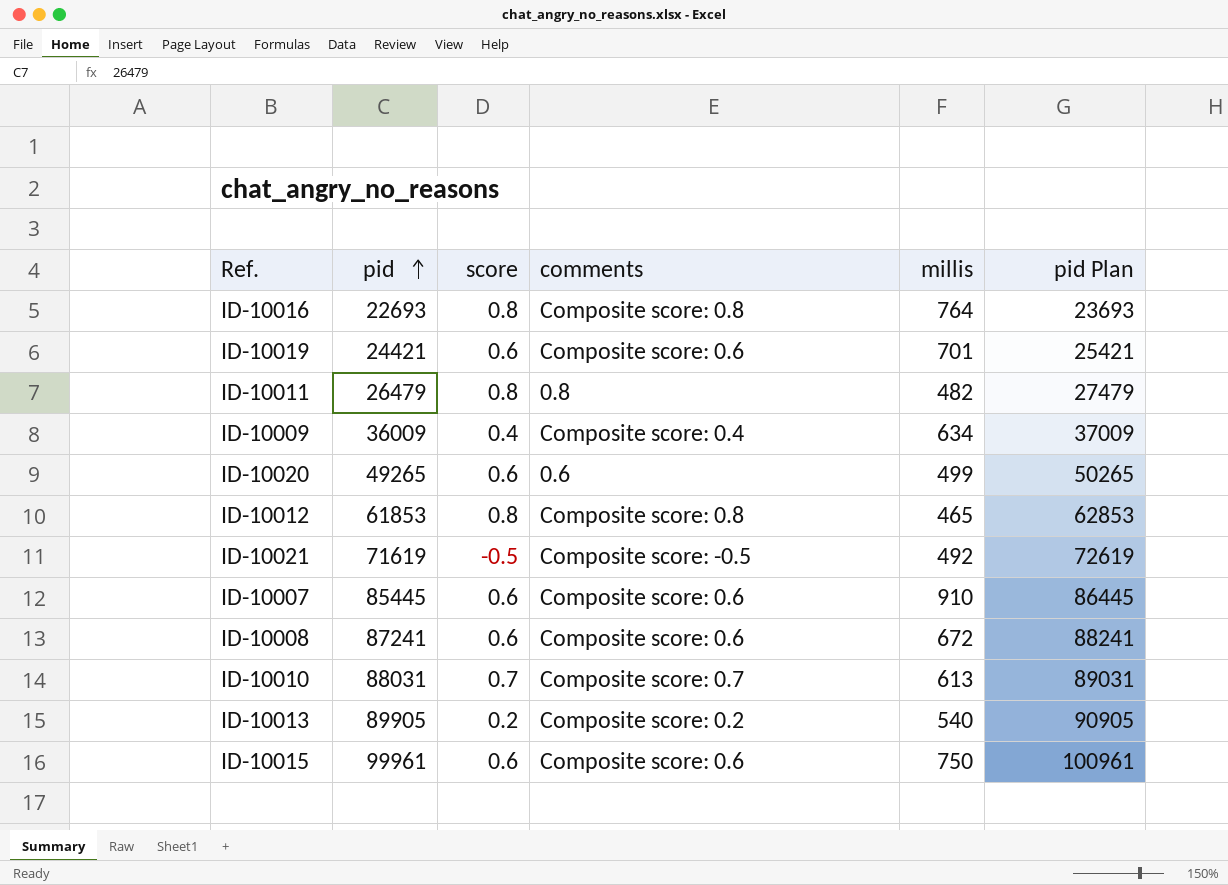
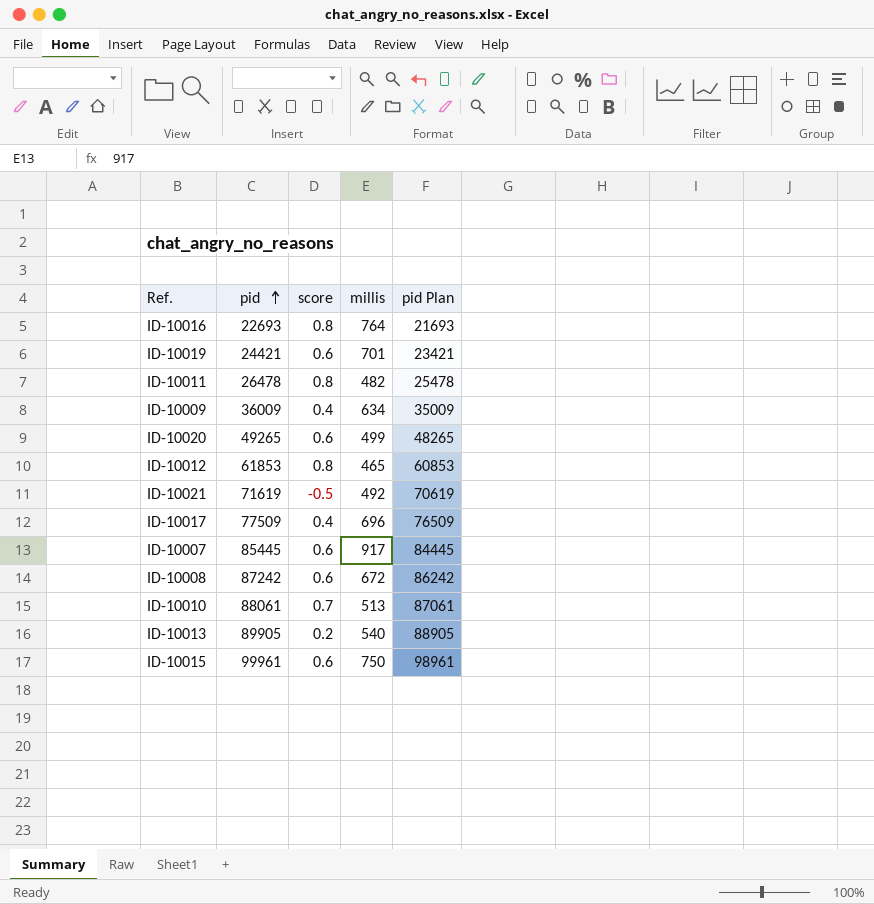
column comments | position: 4 -> none
column pid Plan | formula: [pid] + 1000 -> [pid] - 1000
ID-10011 | pid: 26479 -> 26478
row ID-10017: none -> 77509 | 0.4 | 696 | 76509
ID-10007 | millis: 910 -> 917
ID-10008 | pid: 87241 -> 87242
ID-10010 | pid: 88031 -> 88061
ID-10010 | millis: 613 -> 513

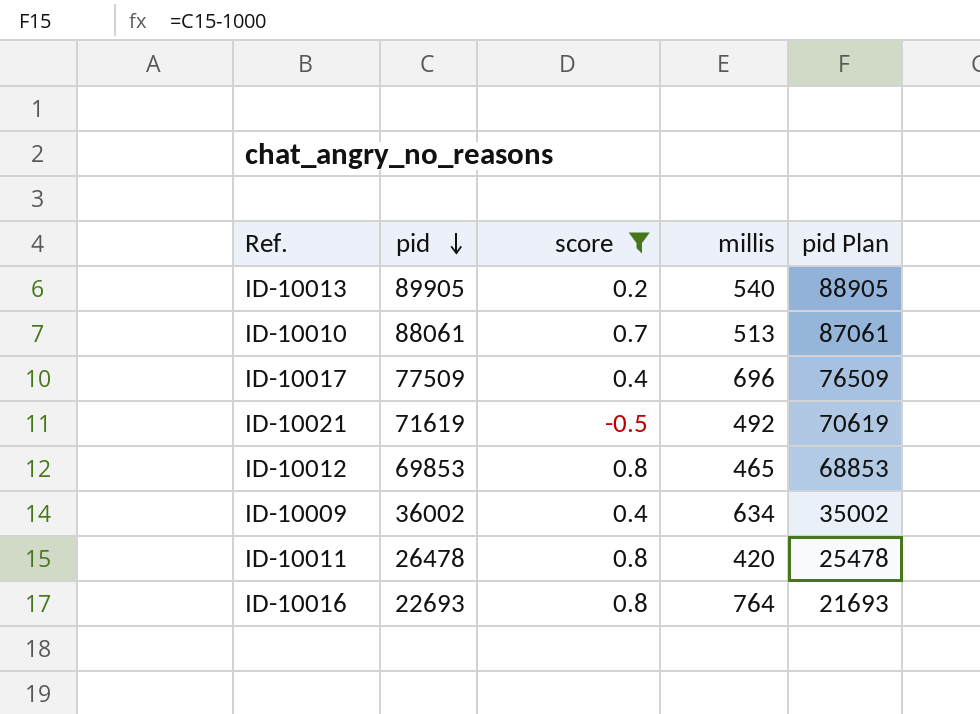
filter: none -> score != 0.6
row order: pid ascending -> pid descending
ID-10012 | pid: 61853 -> 69853
ID-10012 | pid Plan: 60853 -> 68853
ID-10009 | pid: 36009 -> 36002
ID-10009 | pid Plan: 35009 -> 35002
ID-10011 | millis: 482 -> 420

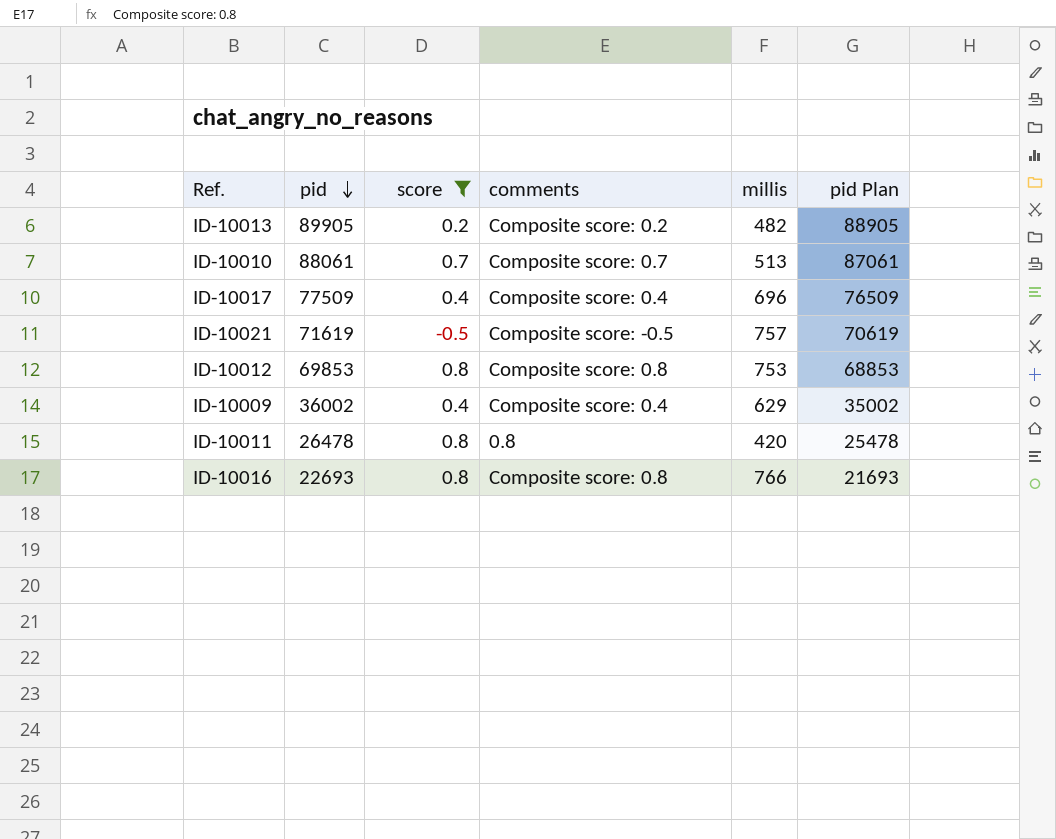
column comments | position: none -> 4
ID-10013 | millis: 540 -> 482
ID-10021 | millis: 492 -> 757
ID-10012 | millis: 465 -> 753
ID-10009 | millis: 634 -> 629
ID-10016 | millis: 764 -> 766

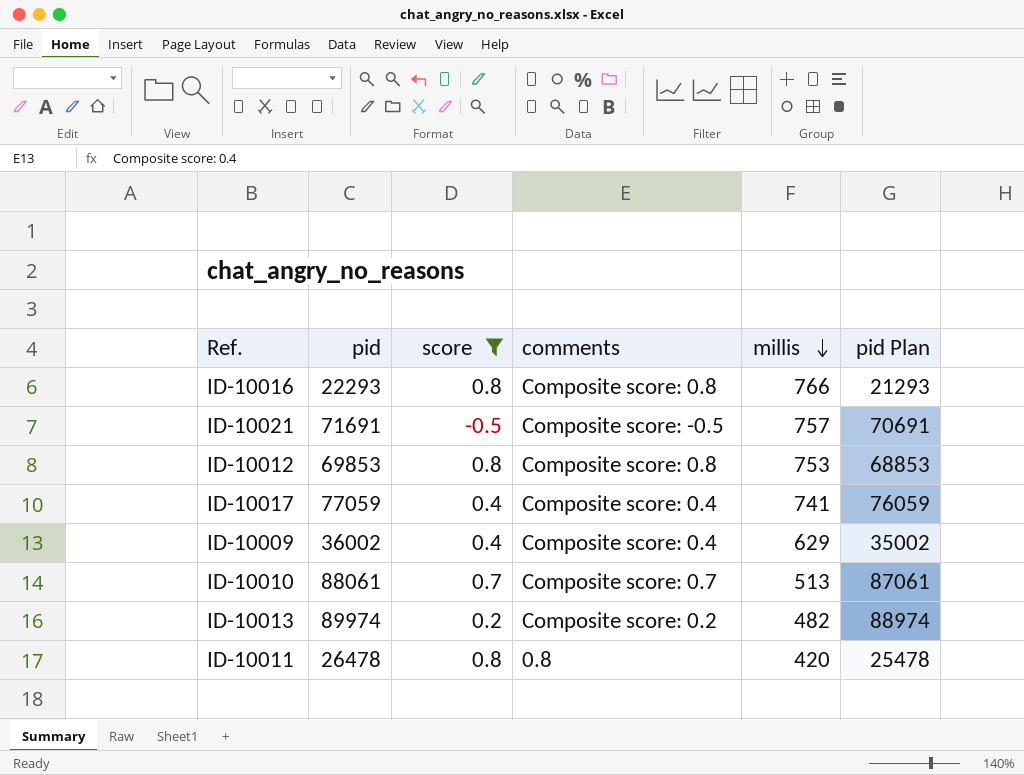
row order: pid descending -> millis descending
ID-10016 | pid: 22693 -> 22293
ID-10016 | pid Plan: 21693 -> 21293
ID-10021 | pid: 71619 -> 71691
ID-10021 | pid Plan: 70619 -> 70691
ID-10017 | pid: 77509 -> 77059
ID-10017 | millis: 696 -> 741
ID-10017 | pid Plan: 76509 -> 76059
ID-10013 | pid: 89905 -> 89974
ID-10013 | pid Plan: 88905 -> 88974

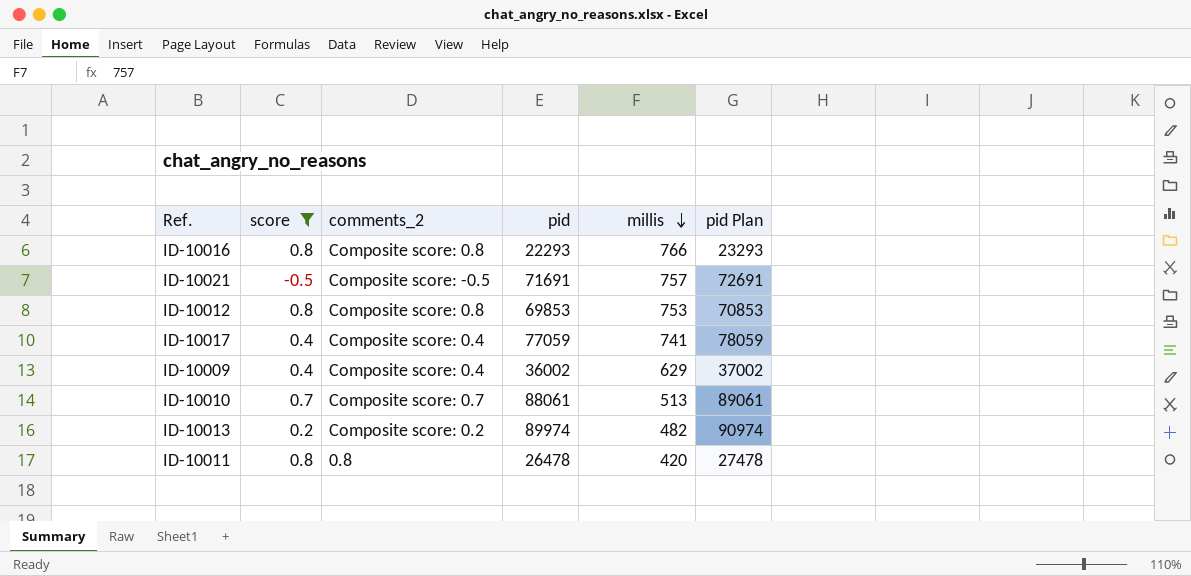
column name: comments -> comments_2
column pid | position: 2 -> 4
column pid Plan | formula: [pid] - 1000 -> [pid] + 1000

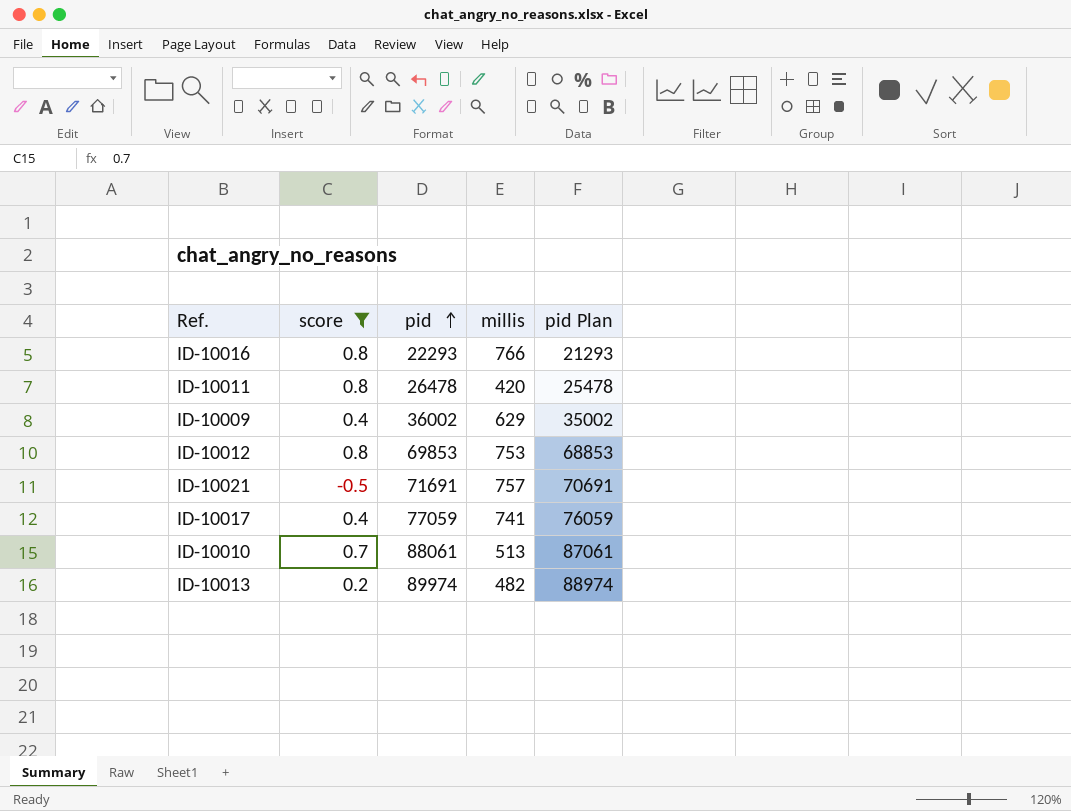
row order: millis descending -> pid ascending
column comments_2 | position: 3 -> none
column pid Plan | formula: [pid] + 1000 -> [pid] - 1000

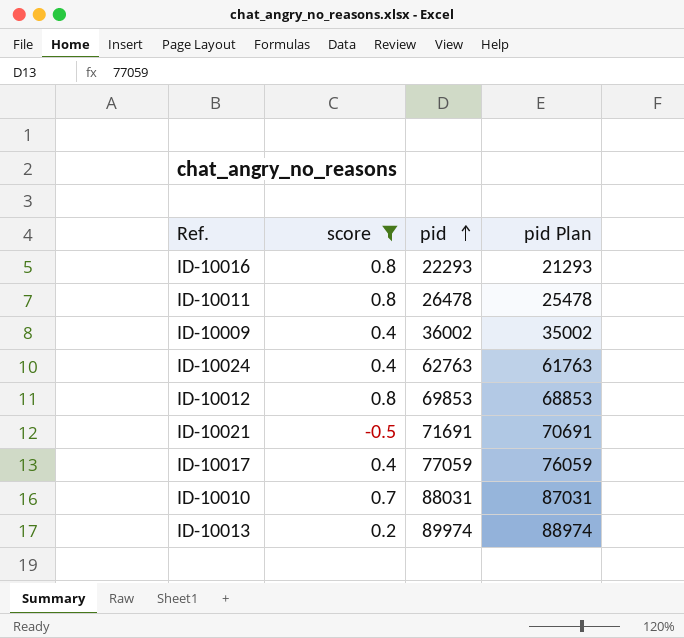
column millis | position: 4 -> none
row ID-10024: none -> 0.4 | 62763 | 61763
ID-10010 | pid: 88061 -> 88031
ID-10010 | pid Plan: 87061 -> 87031

